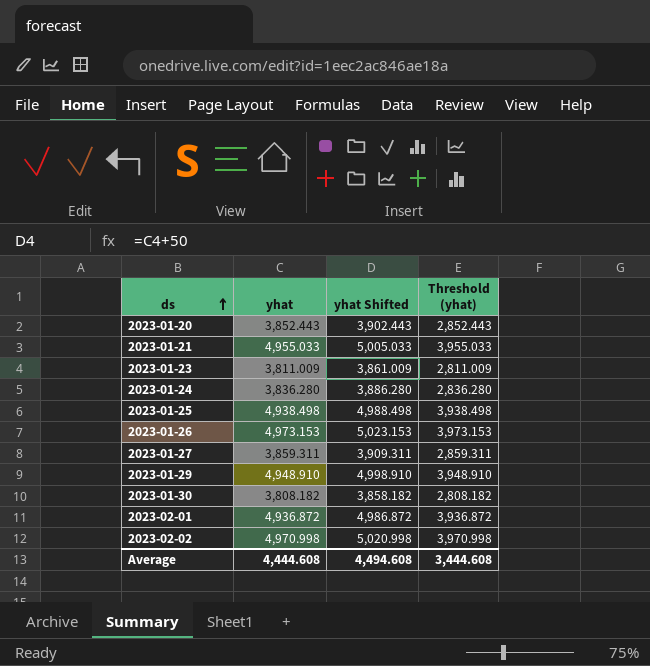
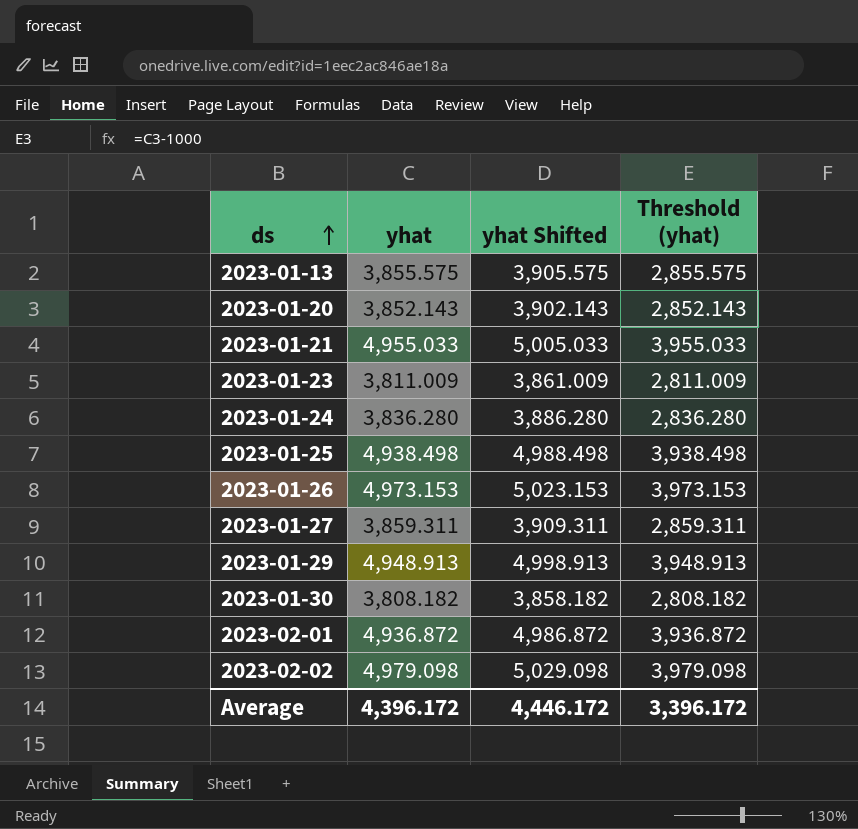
row 2023-01-13: none -> 3,855.575 | 3,905.575 | 2,855.575
2023-01-20 | yhat: 3,852.443 -> 3,852.143
2023-01-20 | yhat Shifted: 3,902.443 -> 3,902.143
2023-01-20 | Threshold (yhat): 2,852.443 -> 2,852.143
2023-01-29 | yhat: 4,948.910 -> 4,948.913
2023-01-29 | yhat Shifted: 4,998.910 -> 4,998.913
2023-01-29 | Threshold (yhat): 3,948.910 -> 3,948.913
2023-02-02 | yhat: 4,970.998 -> 4,979.098
2023-02-02 | yhat Shifted: 5,020.998 -> 5,029.098
2023-02-02 | Threshold (yhat): 3,970.998 -> 3,979.098
Average | yhat: 4,444.608 -> 4,396.172
Average | yhat Shifted: 4,494.608 -> 4,446.172
Average | Threshold (yhat): 3,444.608 -> 3,396.172

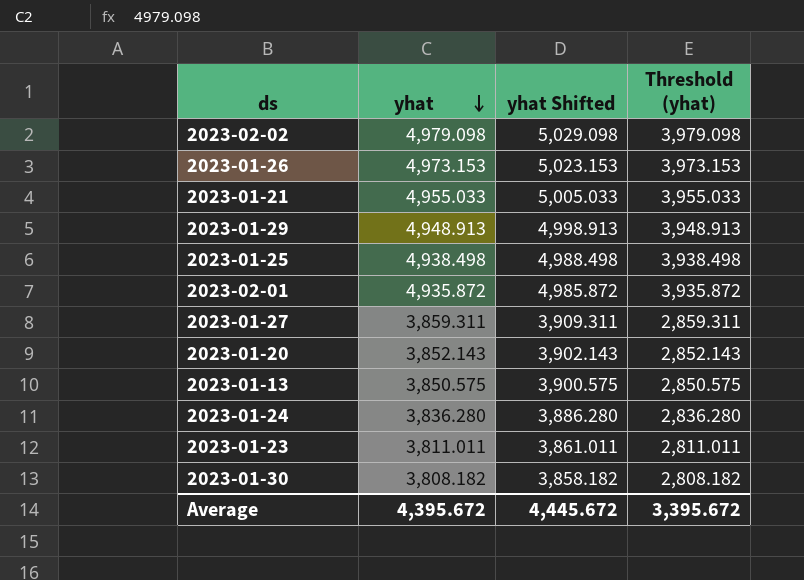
row order: ds ascending -> yhat descending
2023-02-01 | yhat: 4,936.872 -> 4,935.872
2023-02-01 | yhat Shifted: 4,986.872 -> 4,985.872
2023-02-01 | Threshold (yhat): 3,936.872 -> 3,935.872
2023-01-13 | yhat: 3,855.575 -> 3,850.575
2023-01-13 | yhat Shifted: 3,905.575 -> 3,900.575
2023-01-13 | Threshold (yhat): 2,855.575 -> 2,850.575
2023-01-23 | yhat: 3,811.009 -> 3,811.011
2023-01-23 | yhat Shifted: 3,861.009 -> 3,861.011
2023-01-23 | Threshold (yhat): 2,811.009 -> 2,811.011
Average | yhat: 4,396.172 -> 4,395.672
Average | yhat Shifted: 4,446.172 -> 4,445.672
Average | Threshold (yhat): 3,396.172 -> 3,395.672

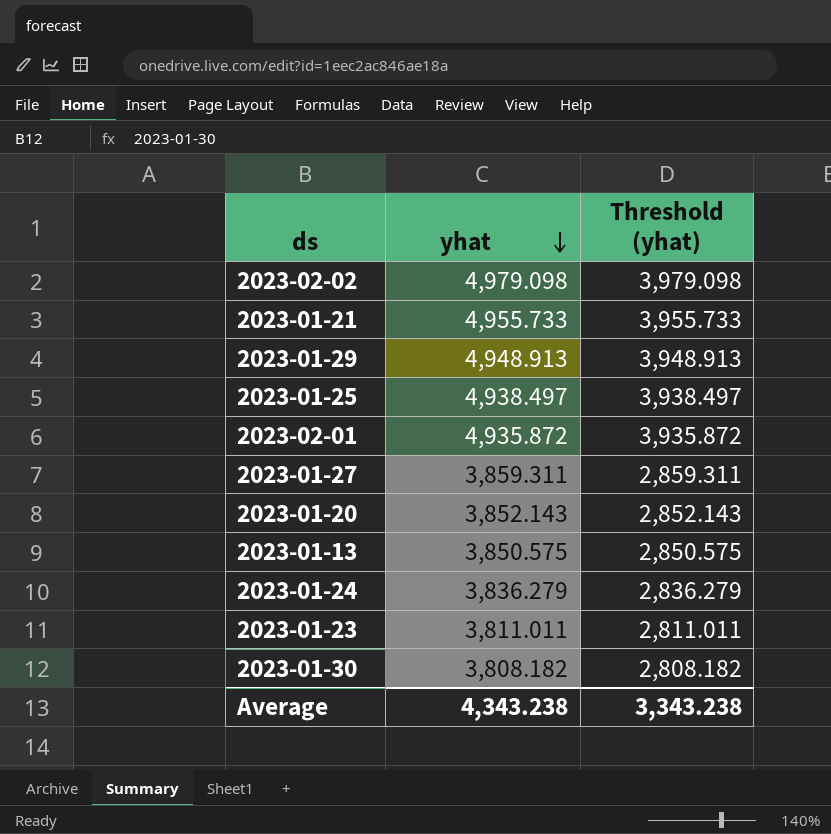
column yhat Shifted | formula: [yhat] + 50 -> none
row 2023-01-26: 4,973.153 | 5,023.153 | 3,973.153 -> none
2023-01-21 | yhat: 4,955.033 -> 4,955.733
2023-01-21 | Threshold (yhat): 3,955.033 -> 3,955.733
2023-01-25 | yhat: 4,938.498 -> 4,938.497
2023-01-25 | Threshold (yhat): 3,938.498 -> 3,938.497
2023-01-24 | yhat: 3,836.280 -> 3,836.279
2023-01-24 | Threshold (yhat): 2,836.280 -> 2,836.279
Average | yhat: 4,395.672 -> 4,343.238
Average | Threshold (yhat): 3,395.672 -> 3,343.238

